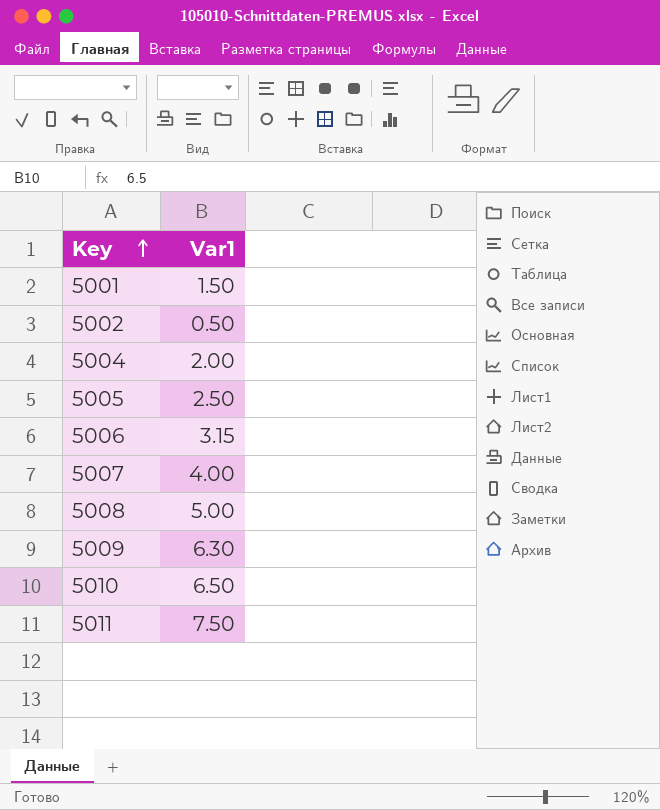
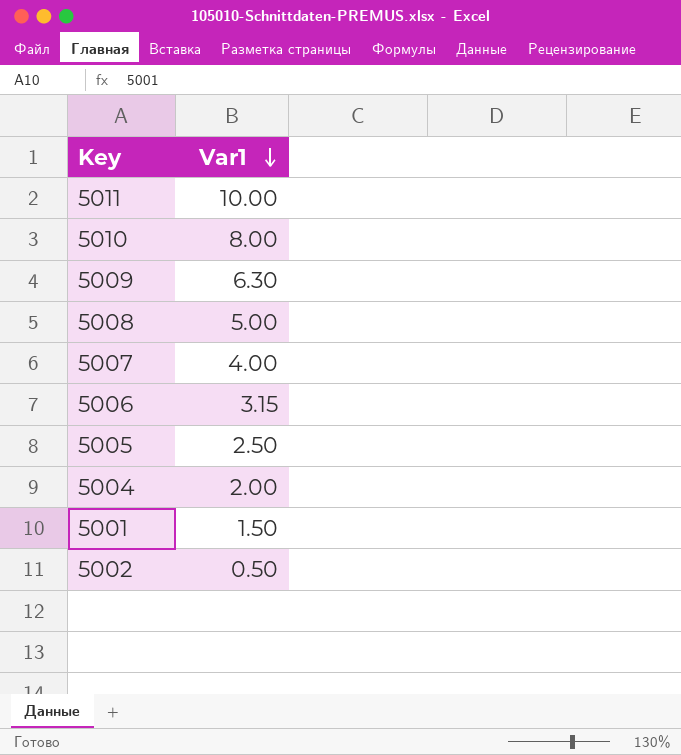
row order: Key ascending -> Var1 descending
5011 | Var1: 7.50 -> 10.00
5010 | Var1: 6.50 -> 8.00

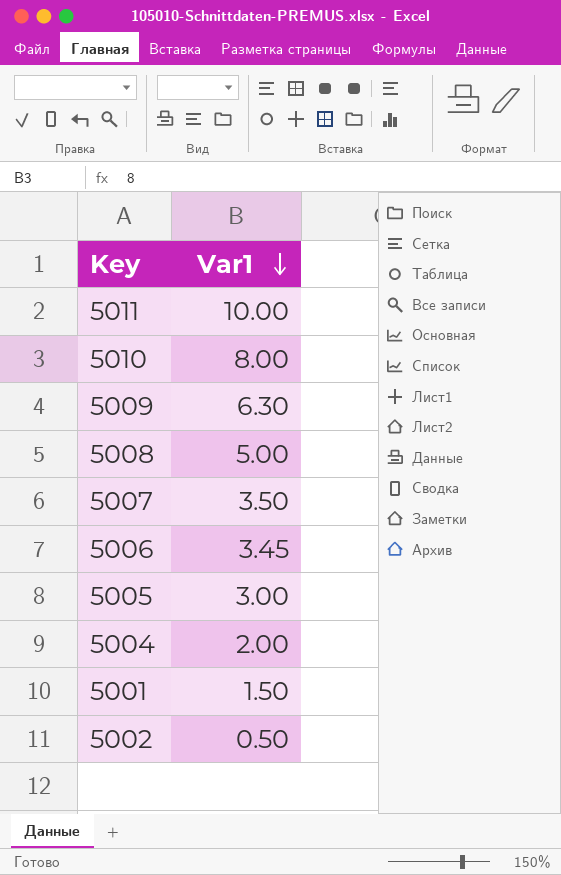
5007 | Var1: 4.00 -> 3.50
5006 | Var1: 3.15 -> 3.45
5005 | Var1: 2.50 -> 3.00

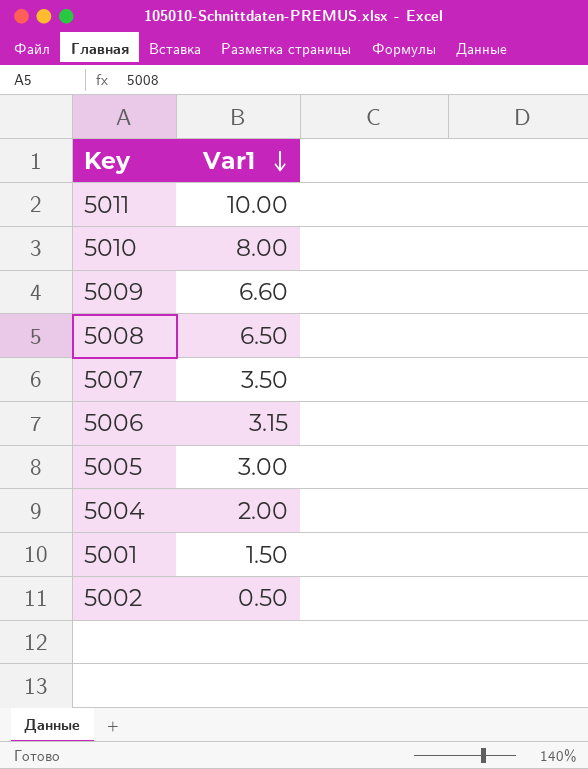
5009 | Var1: 6.30 -> 6.60
5008 | Var1: 5.00 -> 6.50
5006 | Var1: 3.45 -> 3.15

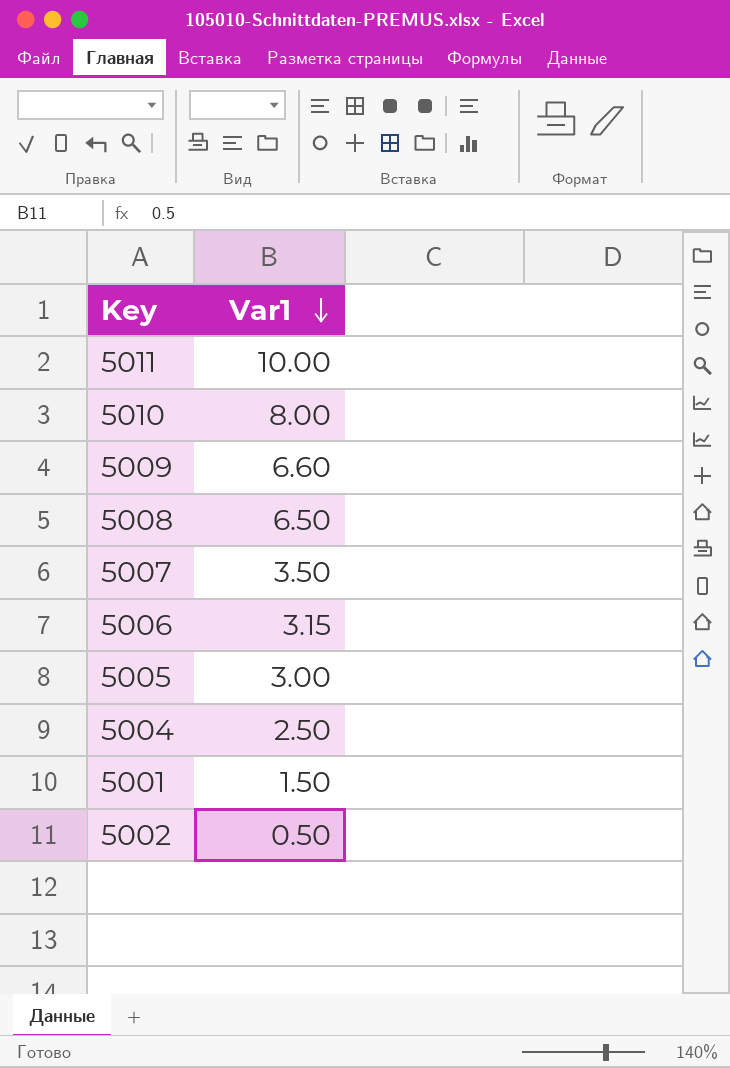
5004 | Var1: 2.00 -> 2.50

